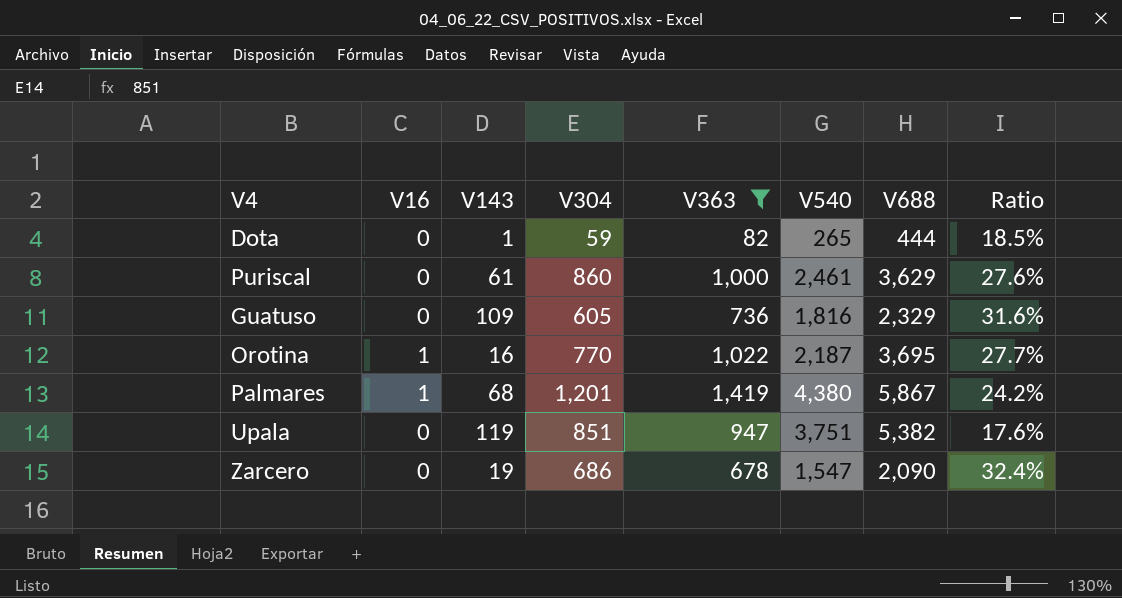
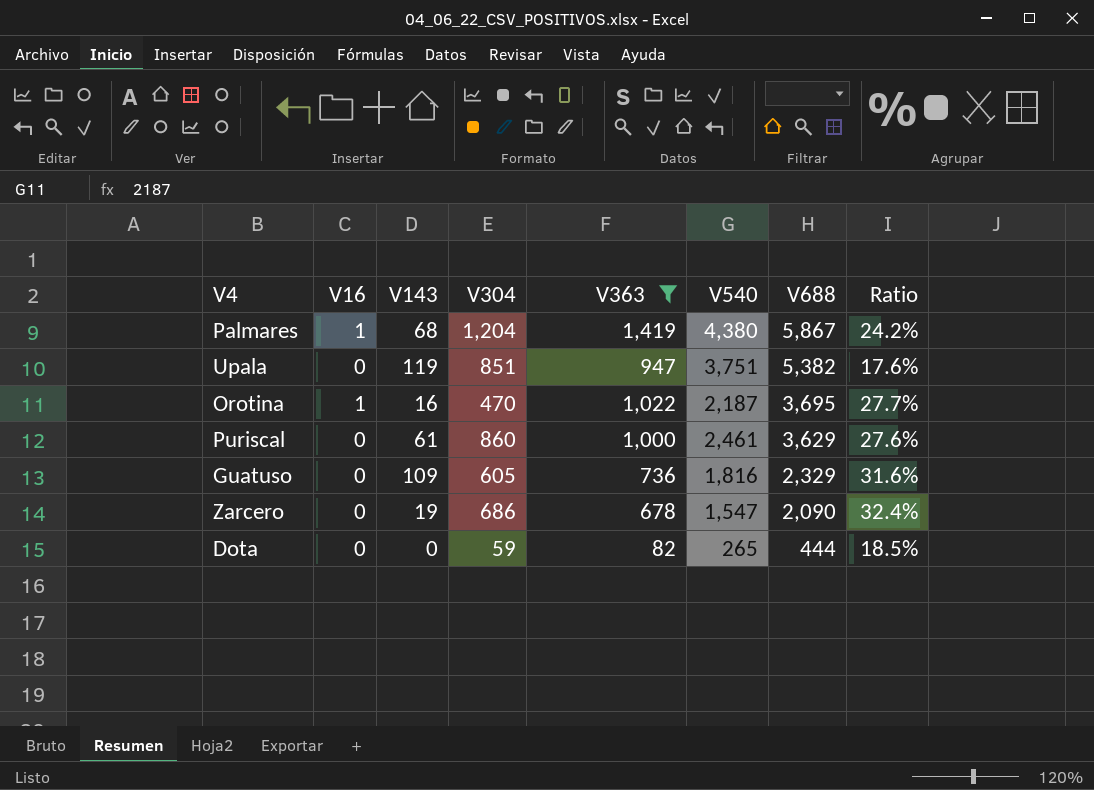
row order: none -> V688 descending
Palmares | V304: 1,201 -> 1,204
Orotina | V304: 770 -> 470
Dota | V143: 1 -> 0

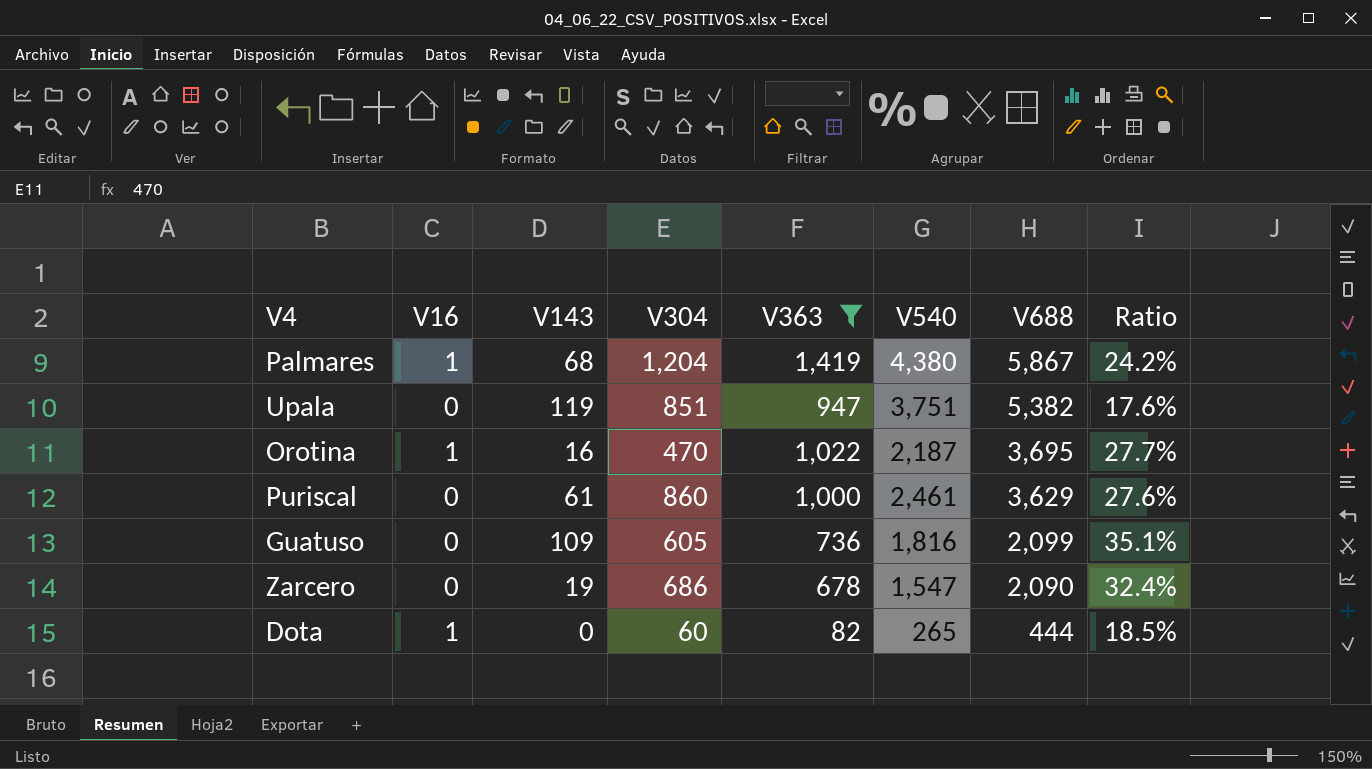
Guatuso | V688: 2,329 -> 2,099
Guatuso | Ratio: 31.6% -> 35.1%
Dota | V16: 0 -> 1
Dota | V304: 59 -> 60

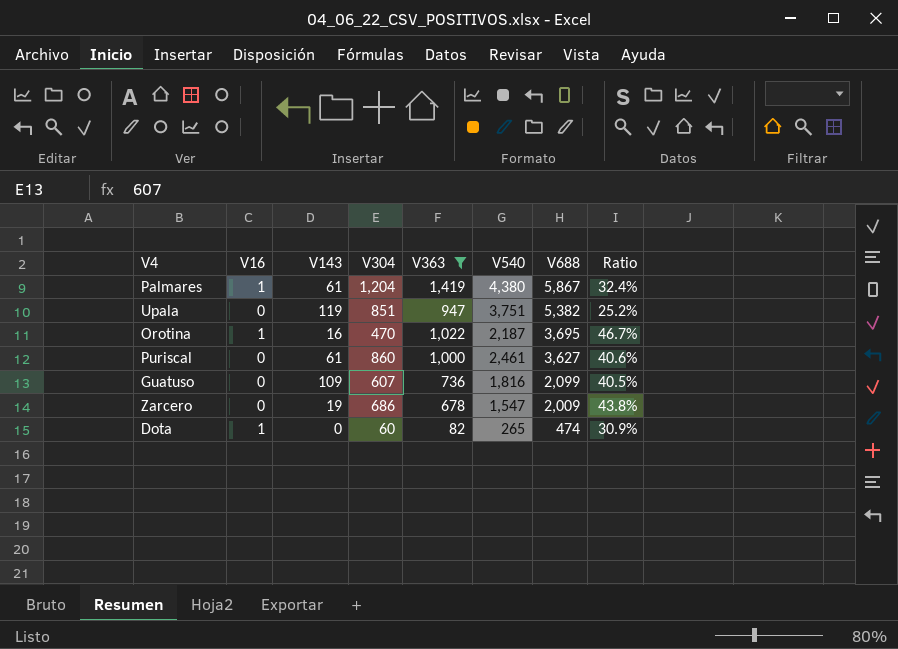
column Ratio | formula: [V363] / [V688] -> [V363] / [V540]
Palmares | V143: 68 -> 61
Puriscal | V688: 3,629 -> 3,627
Guatuso | V304: 605 -> 607
Zarcero | V688: 2,090 -> 2,009
Dota | V688: 444 -> 474

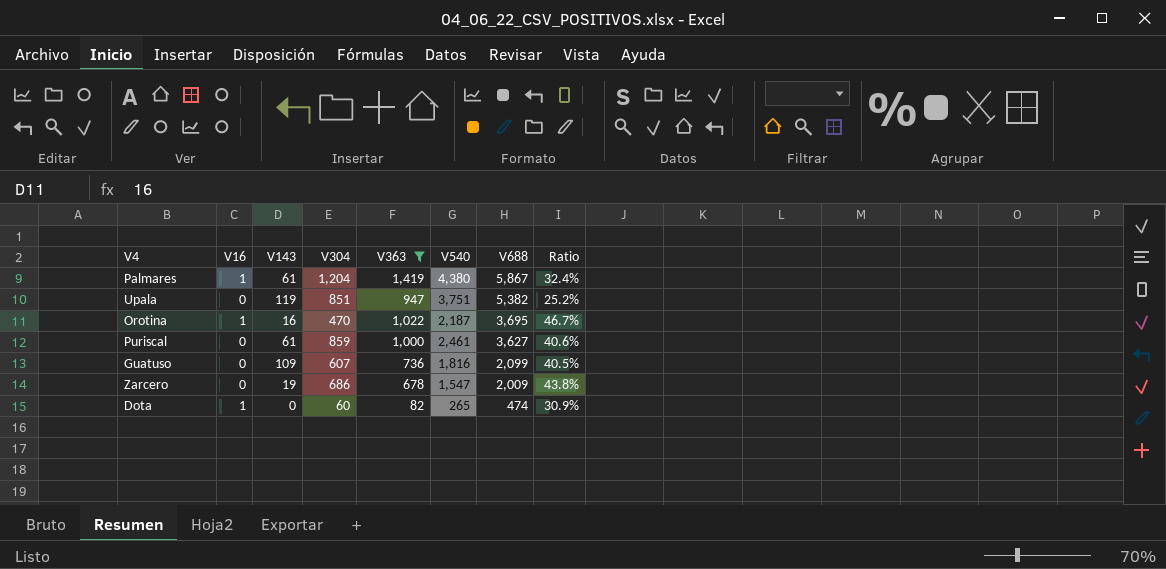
Puriscal | V304: 860 -> 859

